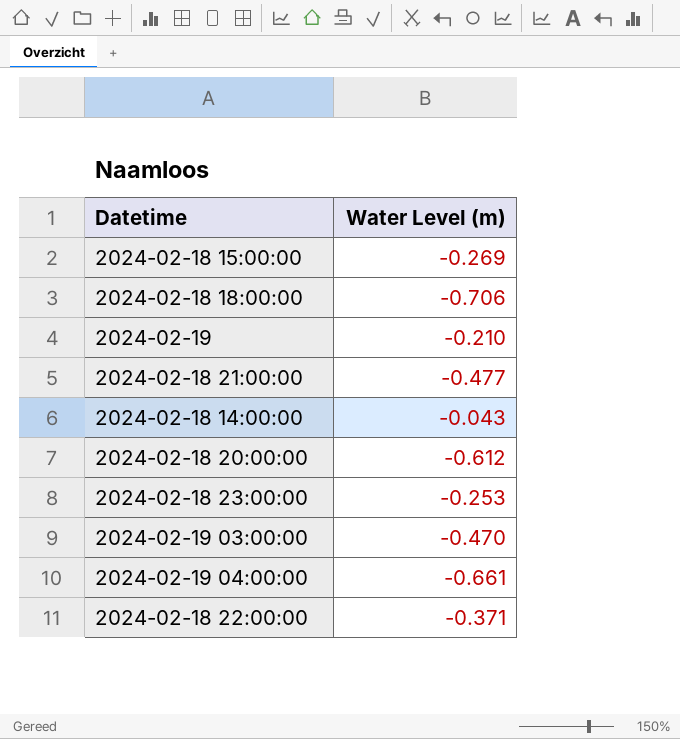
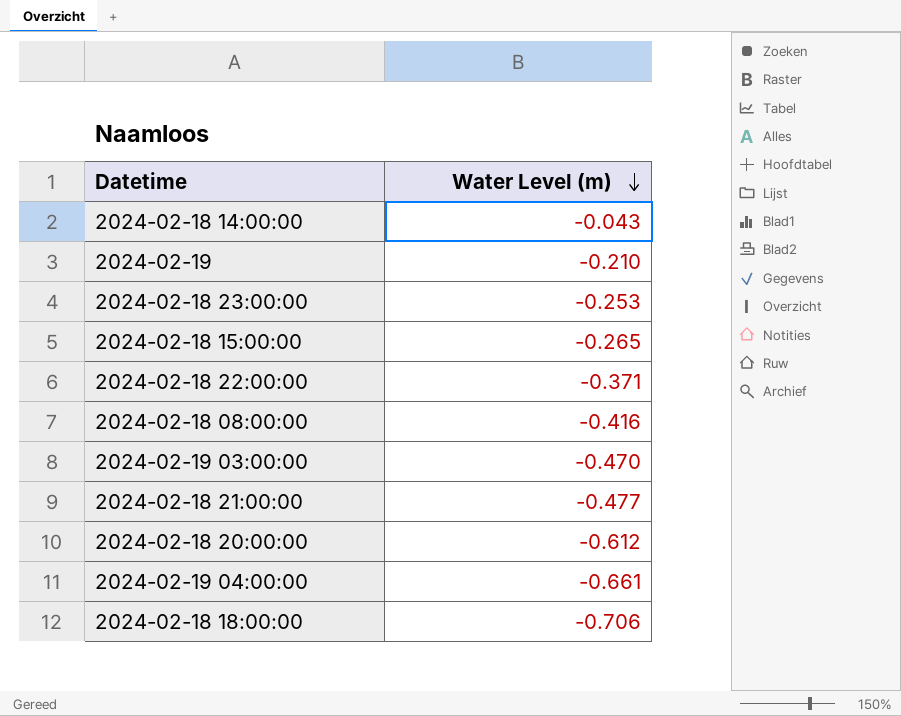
row order: none -> Water Level (m) descending
2024-02-18 15:00:00 | Water Level (m): -0.269 -> -0.265
row 2024-02-18 08:00:00: none -> -0.416

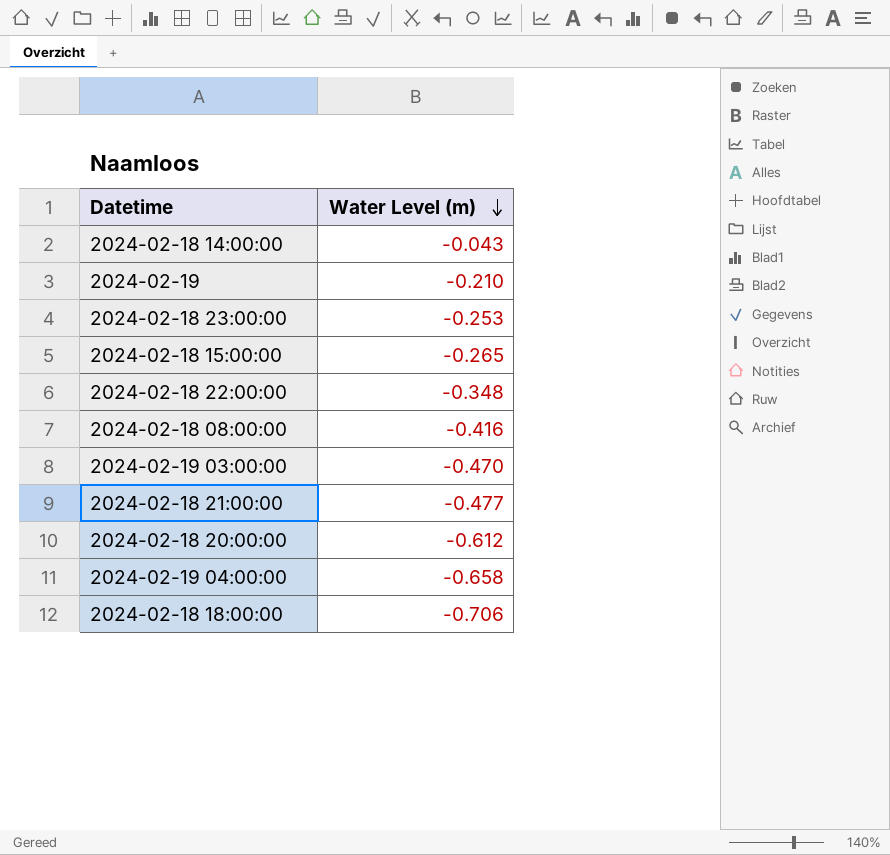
2024-02-18 22:00:00 | Water Level (m): -0.371 -> -0.348
2024-02-19 04:00:00 | Water Level (m): -0.661 -> -0.658

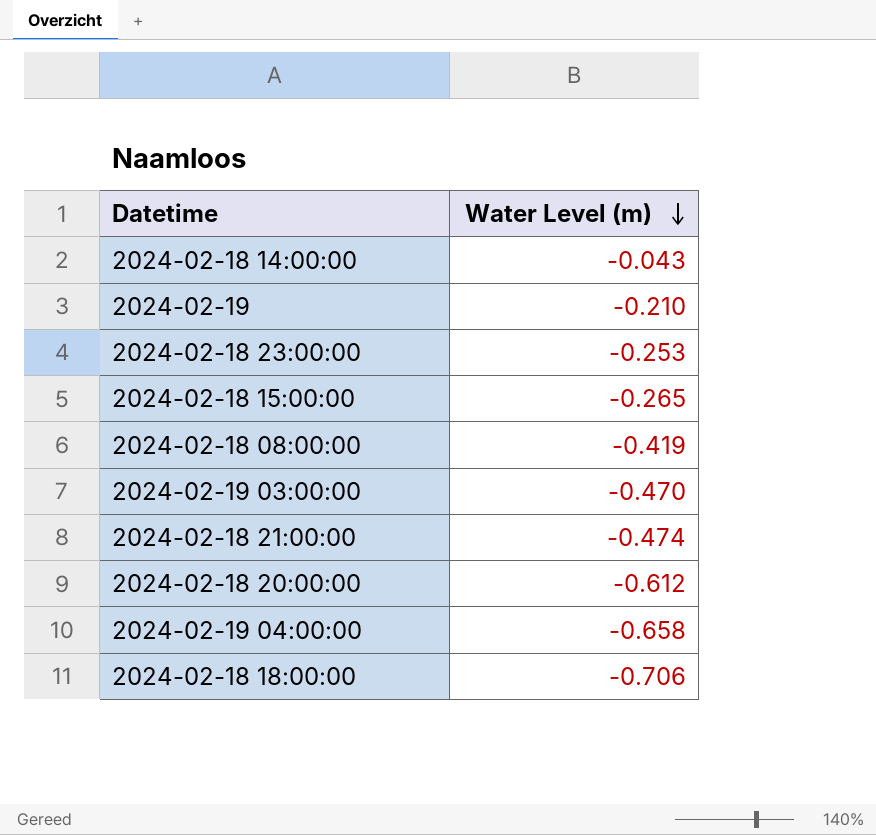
row 2024-02-18 22:00:00: -0.348 -> none
2024-02-18 08:00:00 | Water Level (m): -0.416 -> -0.419
2024-02-18 21:00:00 | Water Level (m): -0.477 -> -0.474

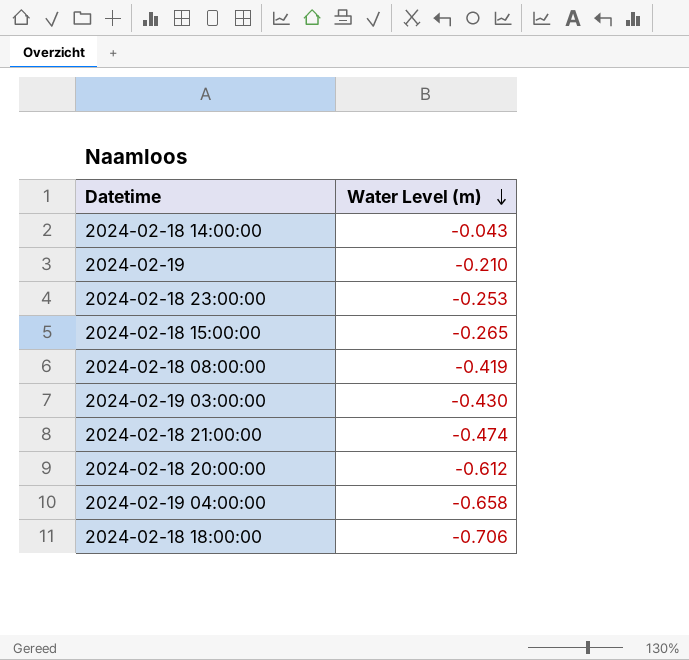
2024-02-19 03:00:00 | Water Level (m): -0.470 -> -0.430

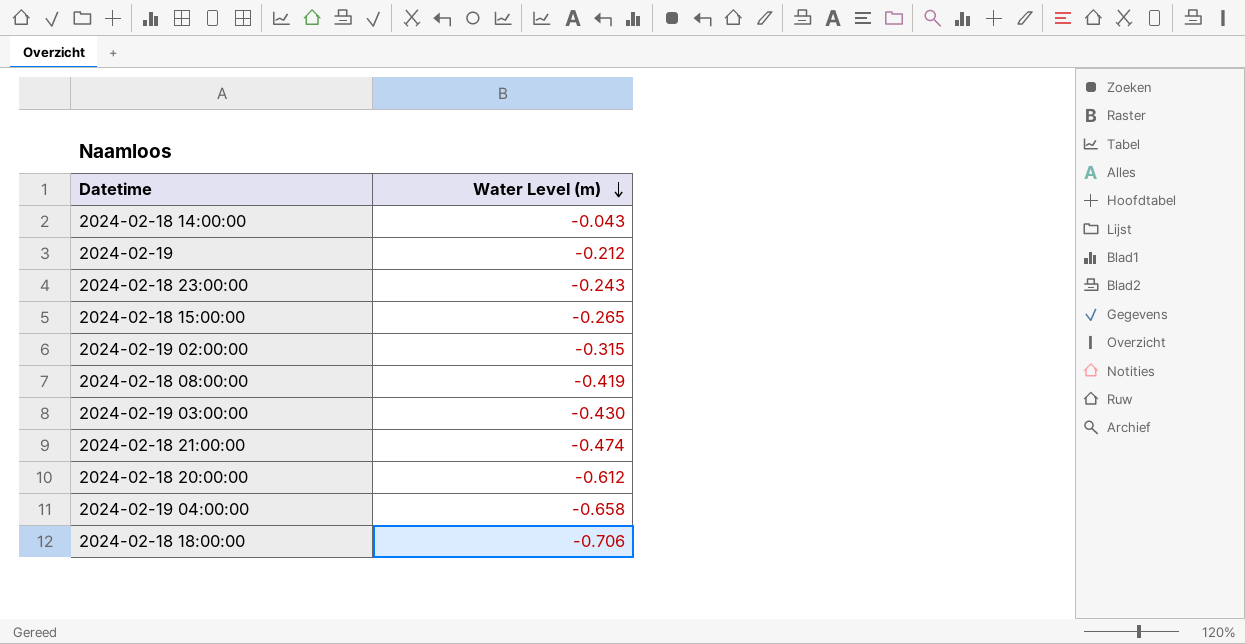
2024-02-19 | Water Level (m): -0.210 -> -0.212
2024-02-18 23:00:00 | Water Level (m): -0.253 -> -0.243
row 2024-02-19 02:00:00: none -> -0.315

